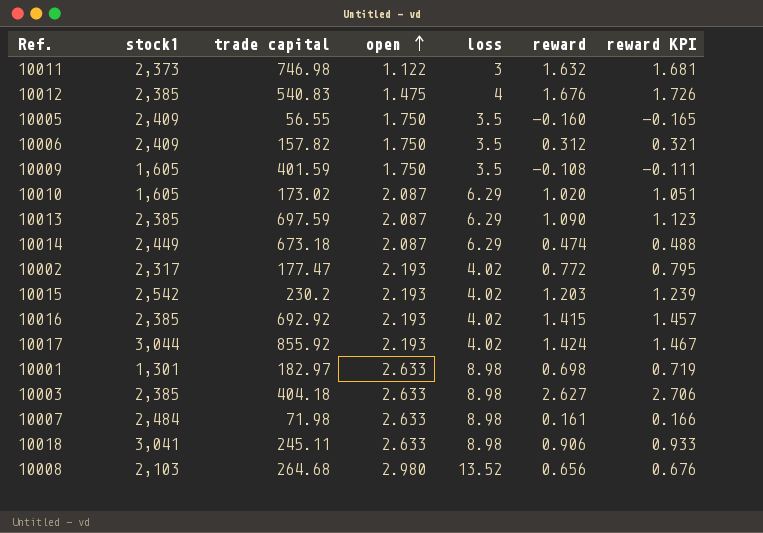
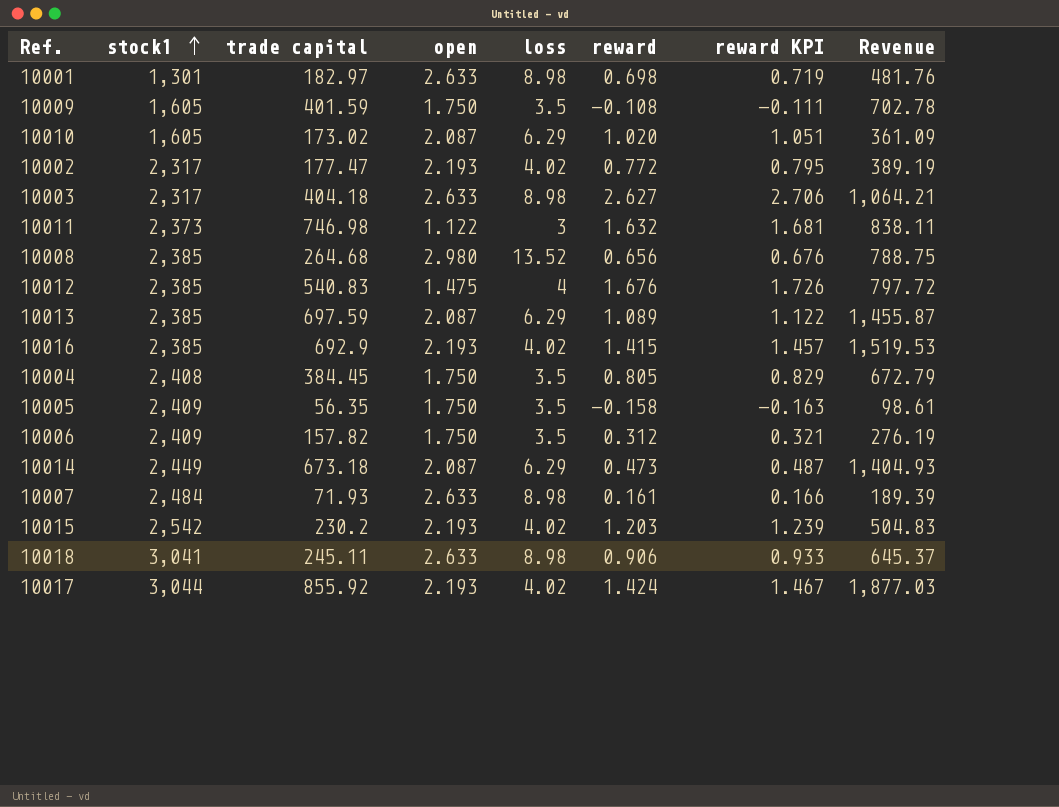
row order: open ascending -> stock1 ascending
column Revenue | formula: none -> [trade capital] * [open]
10003 | stock1: 2,385 -> 2,317
10008 | stock1: 2,103 -> 2,385
10013 | reward: 1.090 -> 1.089
10013 | reward KPI: 1.123 -> 1.122
10016 | trade capital: 692.92 -> 692.9
row 10004: none -> 2,408 | 384.45 | 1.750 | 3.5 | 0.805 | 0.829 | 672.79
10005 | trade capital: 56.55 -> 56.35
10005 | reward: -0.160 -> -0.158
10005 | reward KPI: -0.165 -> -0.163
10014 | reward: 0.474 -> 0.473
10014 | reward KPI: 0.488 -> 0.487
10007 | trade capital: 71.98 -> 71.93

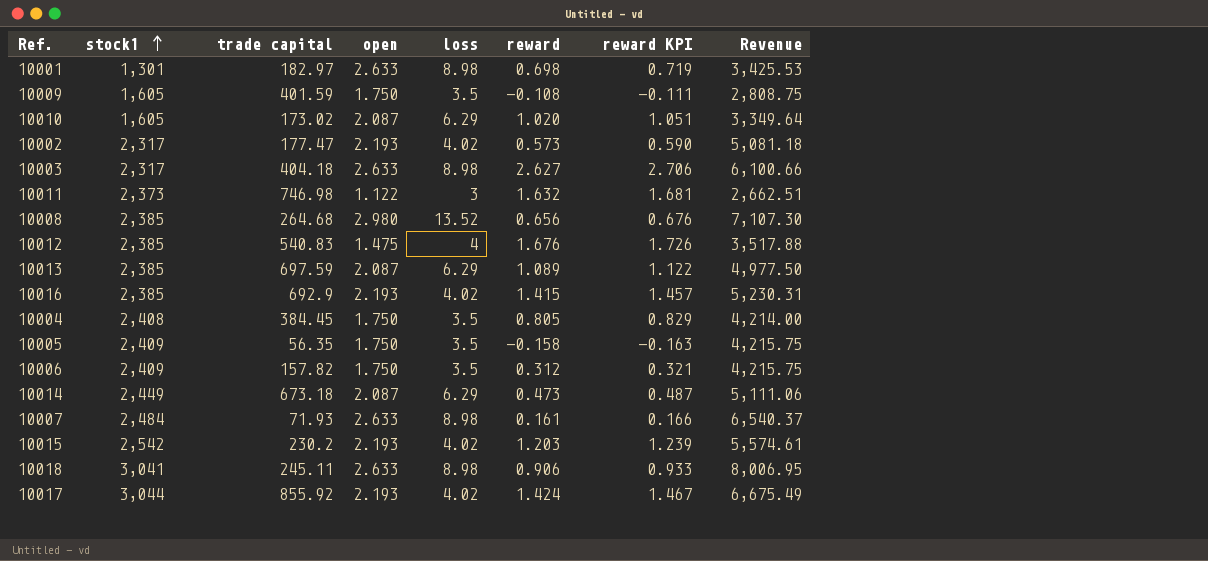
column Revenue | formula: [trade capital] * [open] -> [stock1] * [open]
10002 | reward: 0.772 -> 0.573
10002 | reward KPI: 0.795 -> 0.590

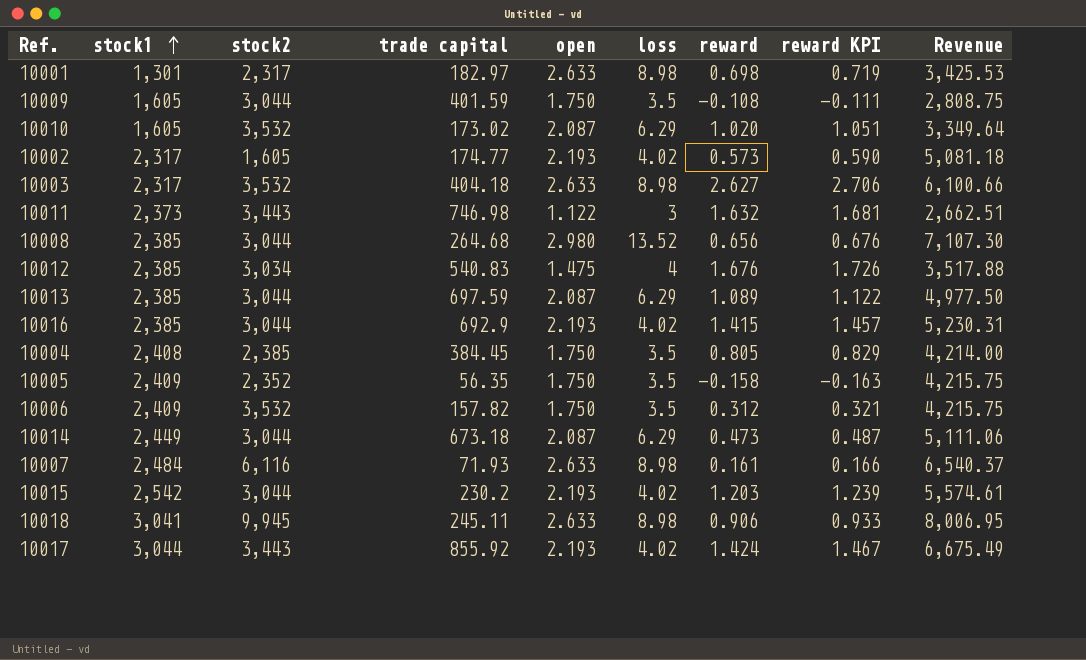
column stock2 | position: none -> 3
10002 | trade capital: 177.47 -> 174.77

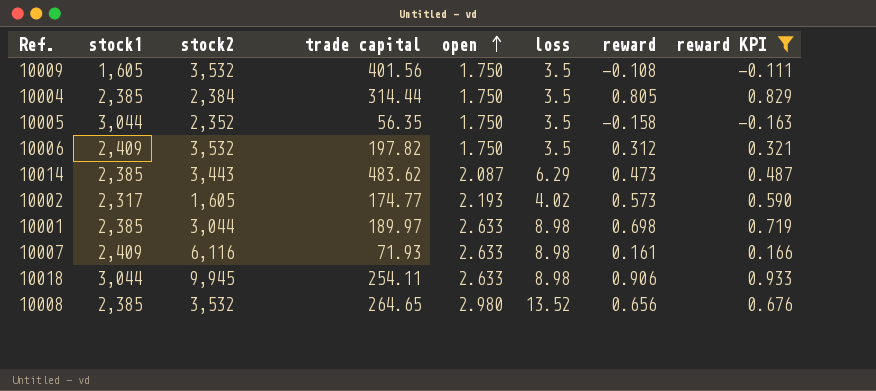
filter: none -> reward KPI <= 0.933
row order: stock1 ascending -> open ascending
column Revenue | formula: [stock1] * [open] -> none
10009 | stock2: 3,044 -> 3,532
10009 | trade capital: 401.59 -> 401.56
10004 | stock1: 2,408 -> 2,385
10004 | stock2: 2,385 -> 2,384
10004 | trade capital: 384.45 -> 314.44
10005 | stock1: 2,409 -> 3,044
10006 | trade capital: 157.82 -> 197.82
10014 | stock1: 2,449 -> 2,385
10014 | stock2: 3,044 -> 3,443
10014 | trade capital: 673.18 -> 483.62
10001 | stock1: 1,301 -> 2,385
10001 | stock2: 2,317 -> 3,044
10001 | trade capital: 182.97 -> 189.97
10007 | stock1: 2,484 -> 2,409
10018 | stock1: 3,041 -> 3,044
10018 | trade capital: 245.11 -> 254.11
10008 | stock2: 3,044 -> 3,532
10008 | trade capital: 264.68 -> 264.65

